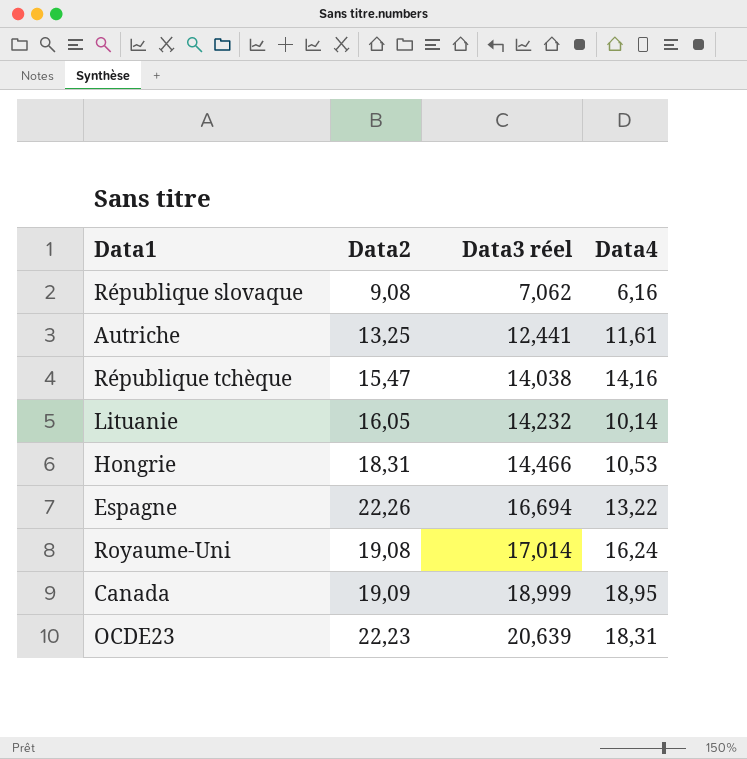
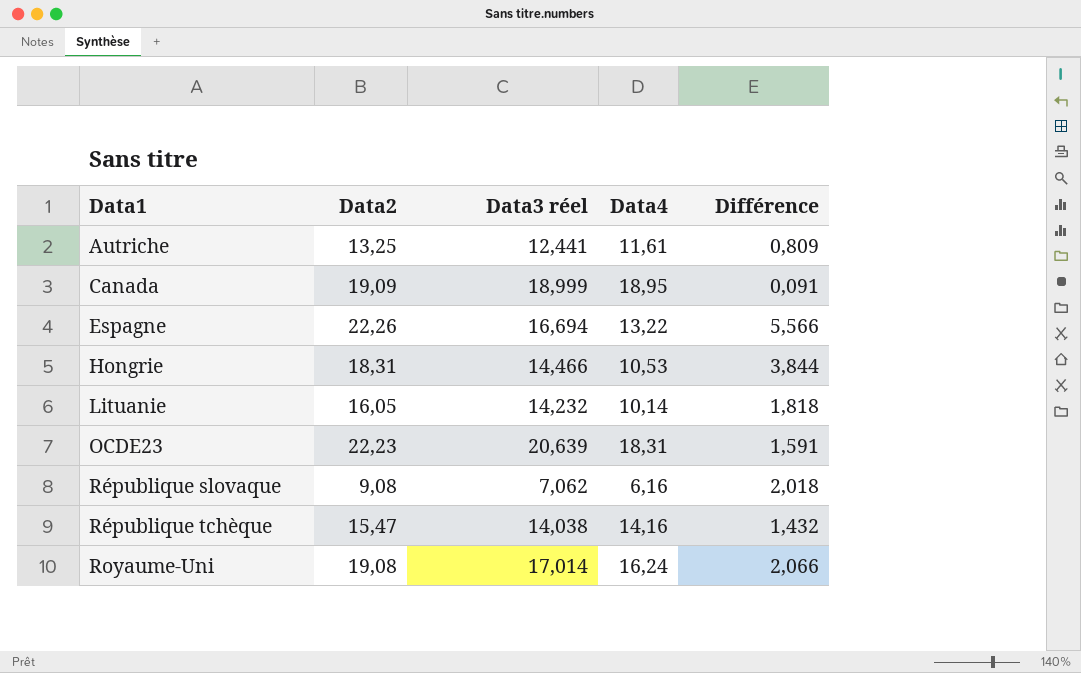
row order: Data3 réel ascending -> Data1 ascending
column Différence | formula: none -> [Data2] - [Data3 réel]

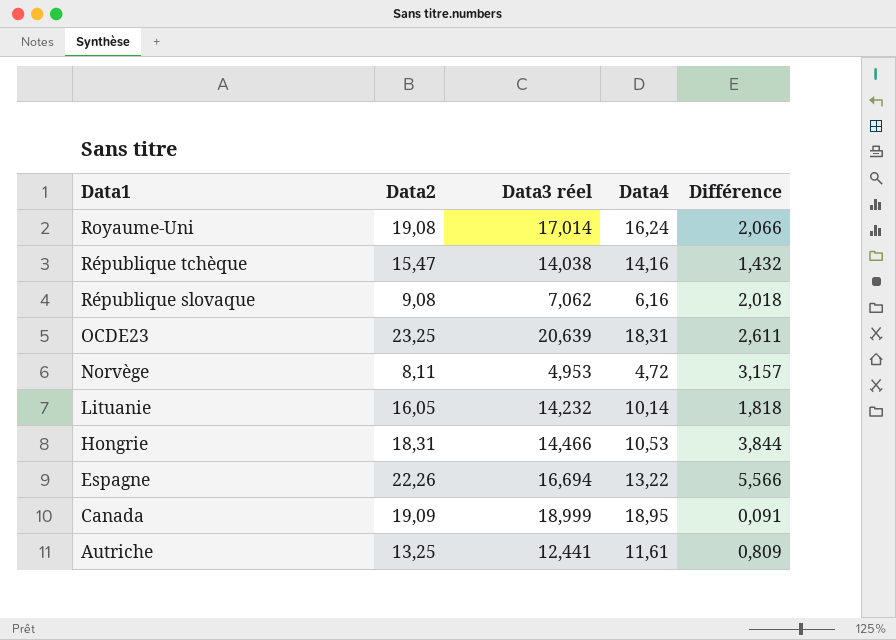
row order: Data1 ascending -> Data1 descending
OCDE23 | Data2: 22,23 -> 23,25
OCDE23 | Différence: 1,591 -> 2,611
row Norvège: none -> 8,11 | 4,953 | 4,72 | 3,157

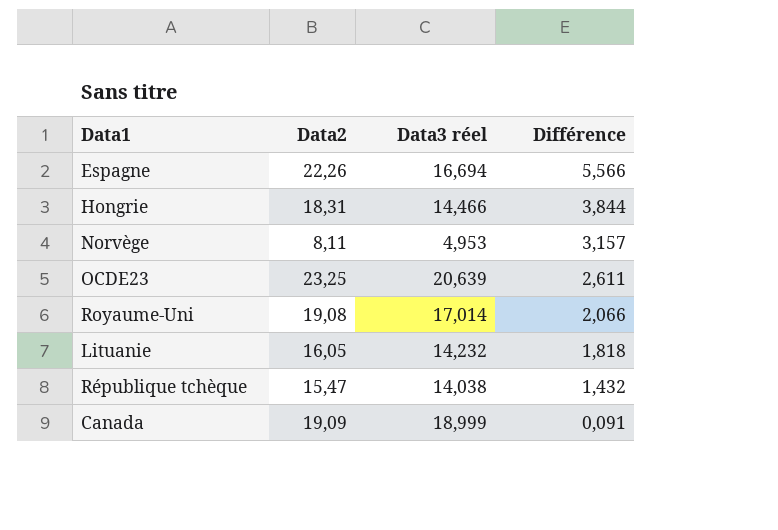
row order: Data1 descending -> Différence descending
column Data4 | position: 4 -> none
row République slovaque: 9,08 | 7,062 | 6,16 | 2,018 -> none
row Autriche: 13,25 | 12,441 | 11,61 | 0,809 -> none

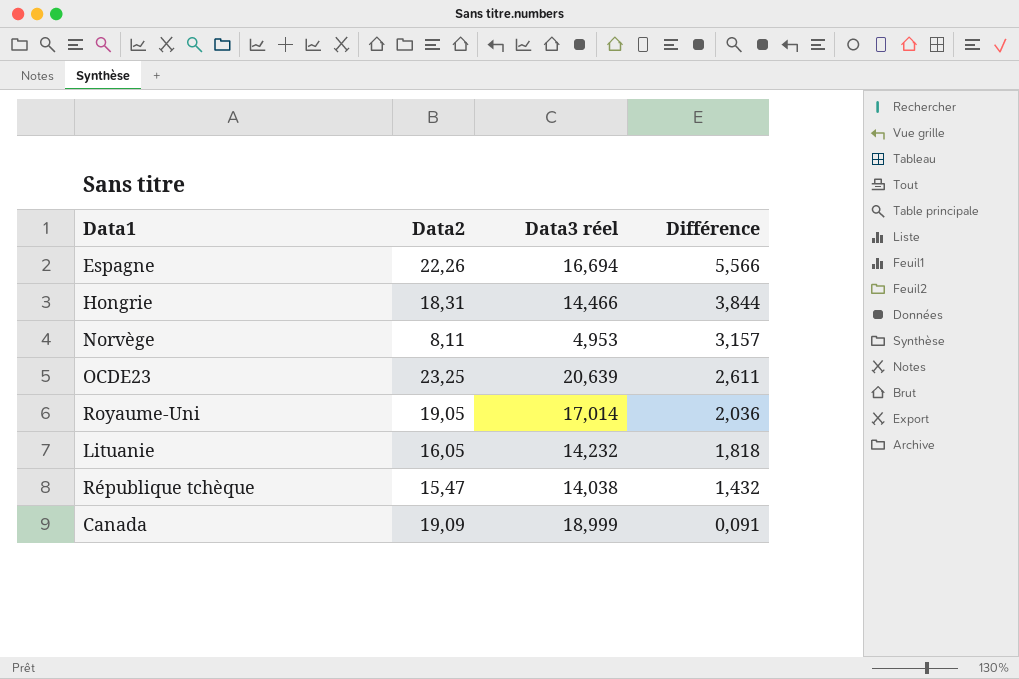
Royaume-Uni | Data2: 19,08 -> 19,05
Royaume-Uni | Différence: 2,066 -> 2,036

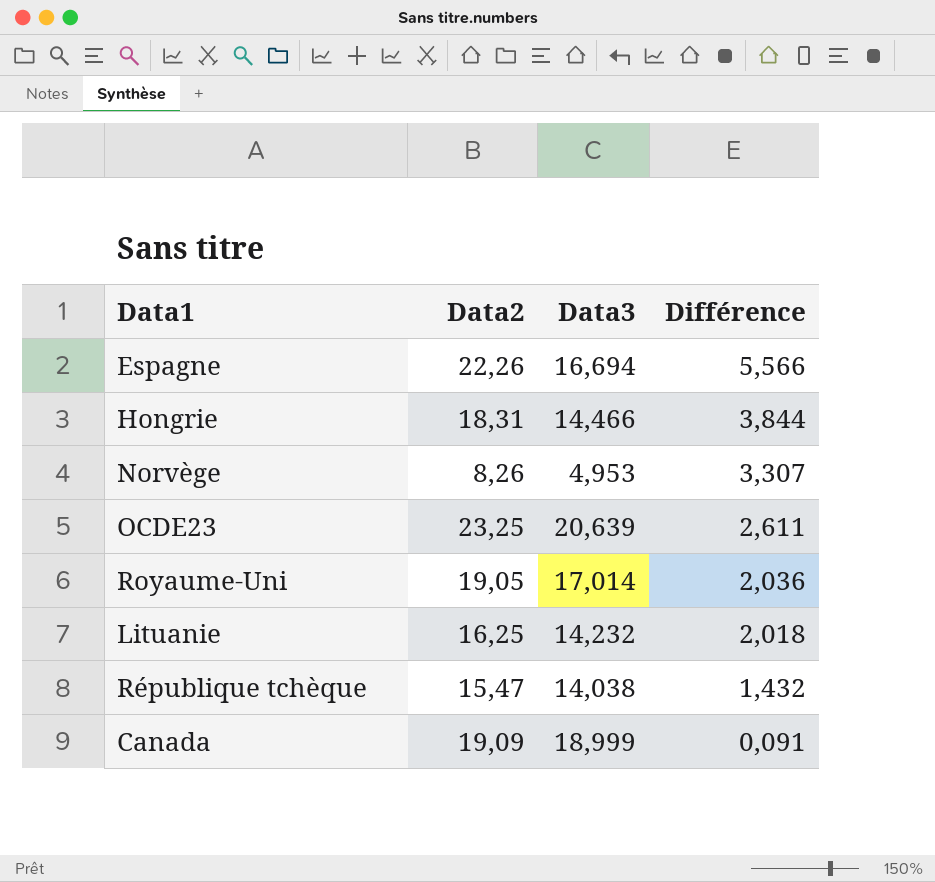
column name: Data3 réel -> Data3
Norvège | Data2: 8,11 -> 8,26
Norvège | Différence: 3,157 -> 3,307
Lituanie | Data2: 16,05 -> 16,25
Lituanie | Différence: 1,818 -> 2,018

